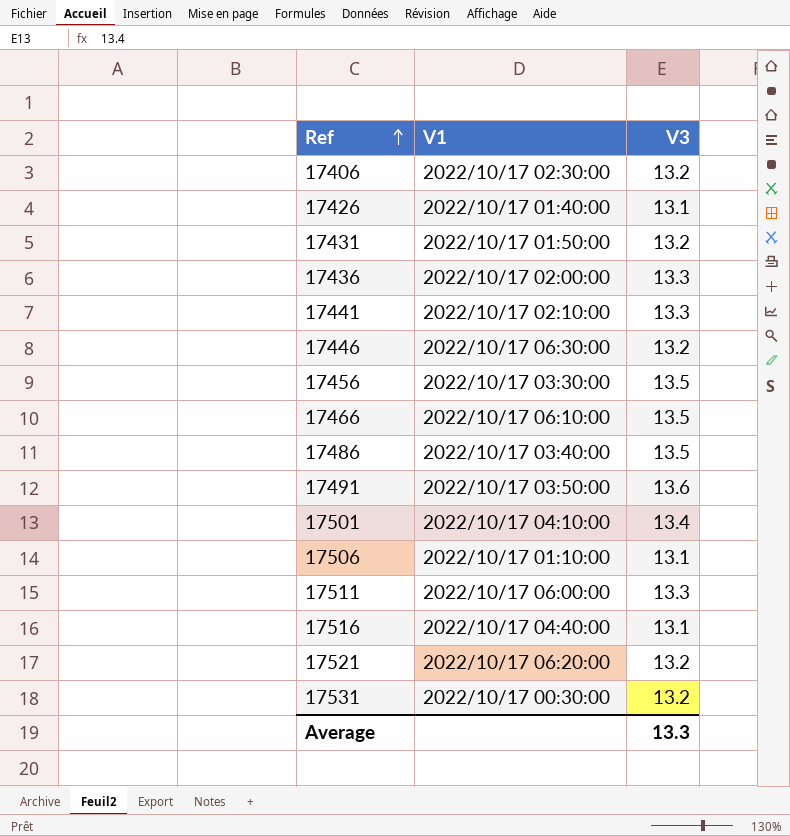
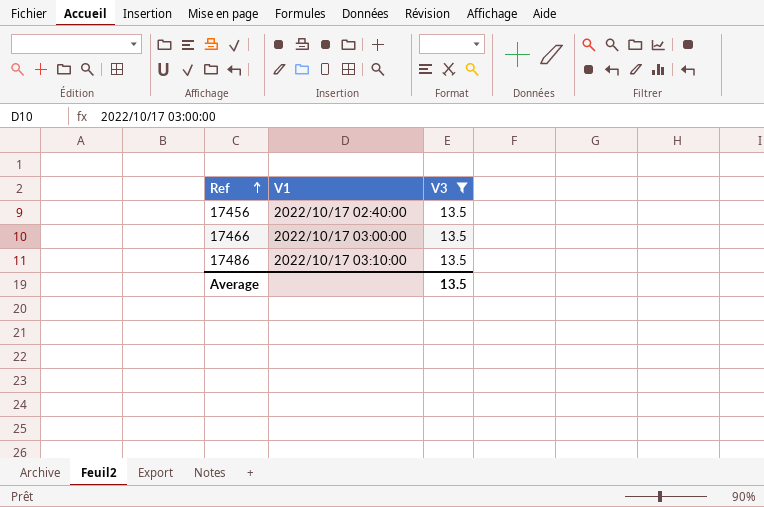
filter: none -> V3 = 13.5
17456 | V1: 2022/10/17 03:30:00 -> 2022/10/17 02:40:00
17466 | V1: 2022/10/17 06:10:00 -> 2022/10/17 03:00:00
17486 | V1: 2022/10/17 03:40:00 -> 2022/10/17 03:10:00
Average | V3: 13.3 -> 13.5

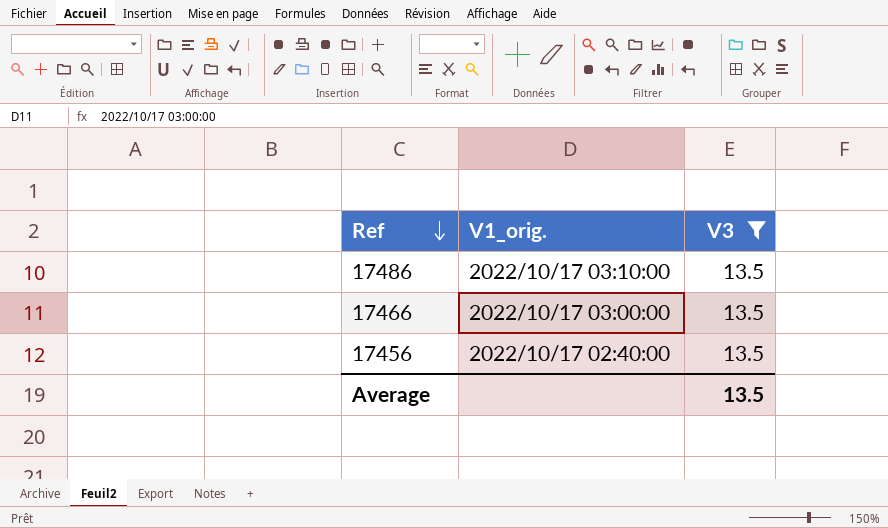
row order: Ref ascending -> Ref descending
column name: V1 -> V1_orig.

